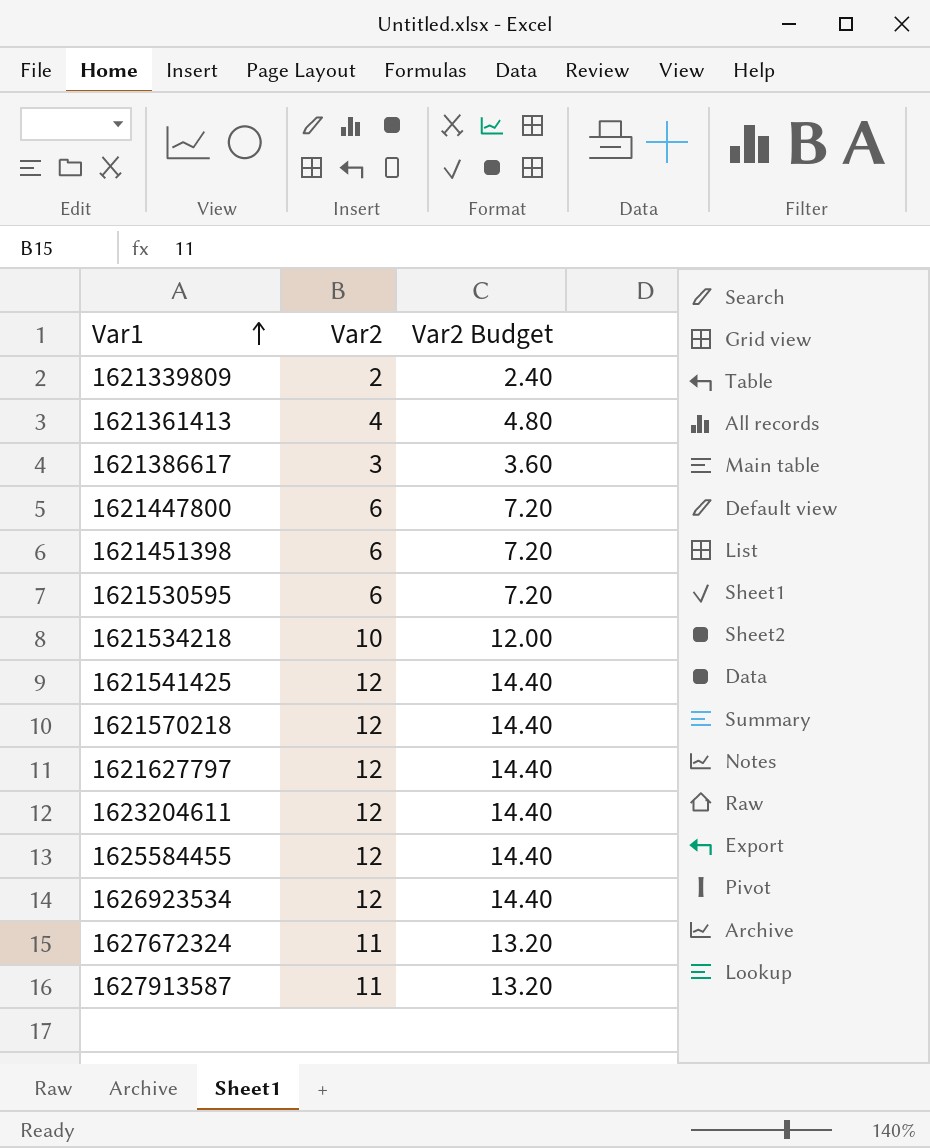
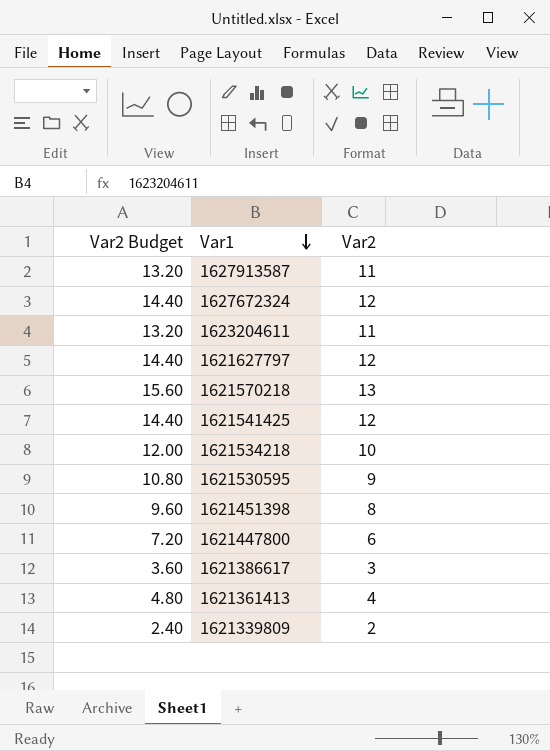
row order: Var1 ascending -> Var1 descending
column Var2 Budget | position: 3 -> 1
row 1625584455: 12 | 14.40 -> none
row 1626923534: 12 | 14.40 -> none
1627672324 | Var2 Budget: 13.20 -> 14.40
1627672324 | Var2: 11 -> 12
1623204611 | Var2 Budget: 14.40 -> 13.20
1623204611 | Var2: 12 -> 11
1621570218 | Var2 Budget: 14.40 -> 15.60
1621570218 | Var2: 12 -> 13
1621530595 | Var2 Budget: 7.20 -> 10.80
1621530595 | Var2: 6 -> 9
1621451398 | Var2 Budget: 7.20 -> 9.60
1621451398 | Var2: 6 -> 8

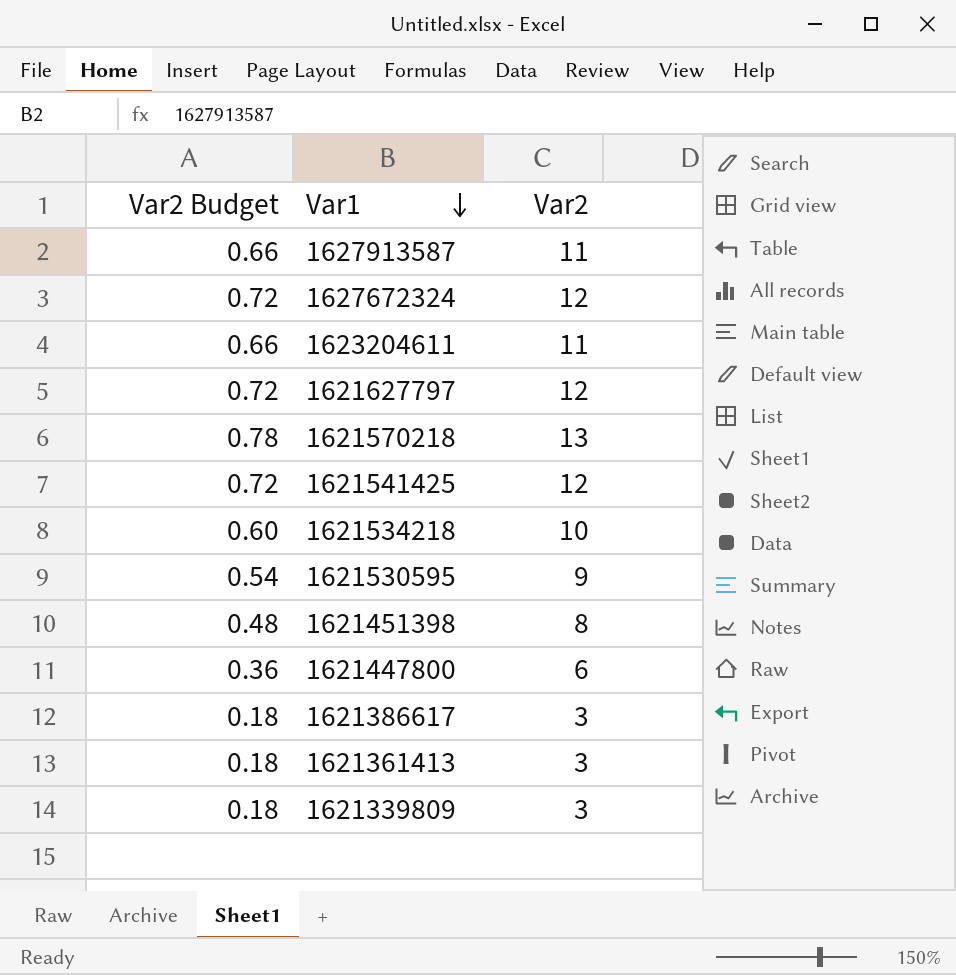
column Var2 Budget | formula: [Var2] * 1.2 -> [Var2] * 0.06
1621361413 | Var2: 4 -> 3
1621339809 | Var2: 2 -> 3

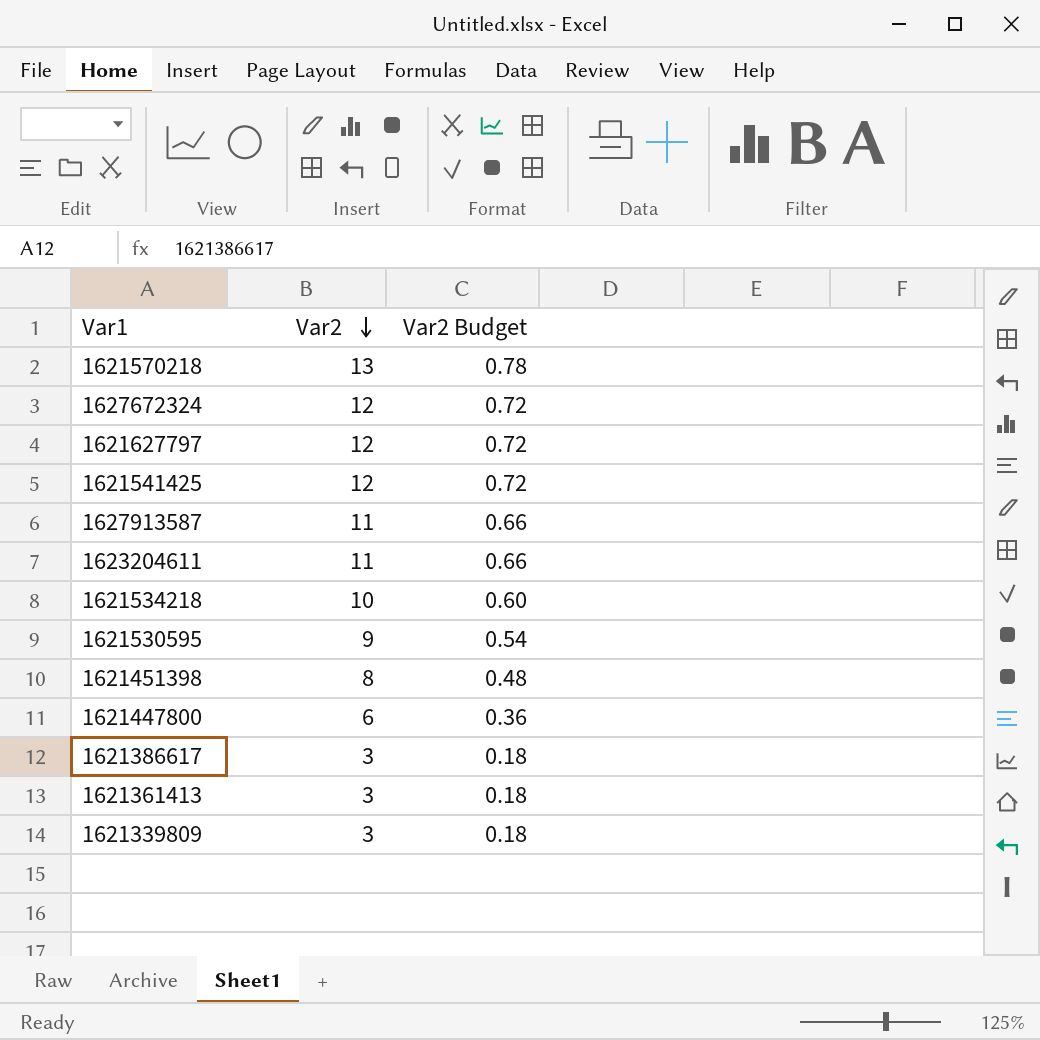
row order: Var1 descending -> Var2 descending
column Var2 Budget | position: 1 -> 3

